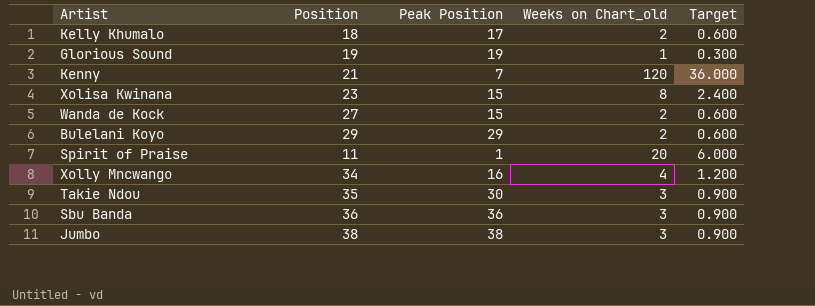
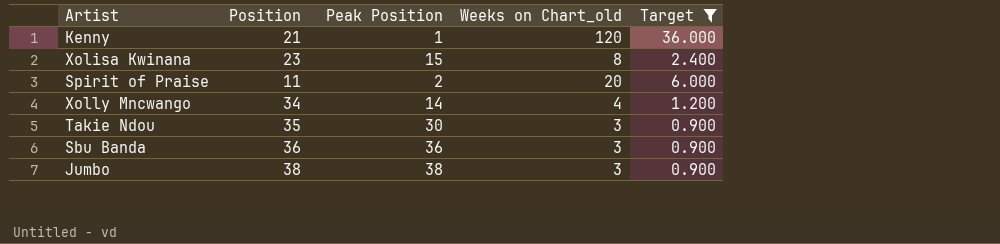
filter: none -> Target >= 0.900
Kenny | Peak Position: 7 -> 1
Spirit of Praise | Peak Position: 1 -> 2
Xolly Mncwango | Peak Position: 16 -> 14

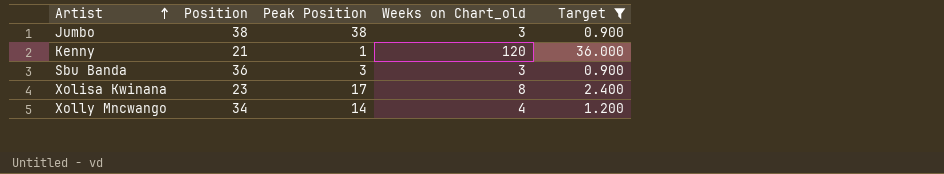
row order: none -> Artist ascending
row Spirit of Praise: 11 | 2 | 20 | 6.000 -> none
row Takie Ndou: 35 | 30 | 3 | 0.900 -> none
Sbu Banda | Peak Position: 36 -> 3
Xolisa Kwinana | Peak Position: 15 -> 17

